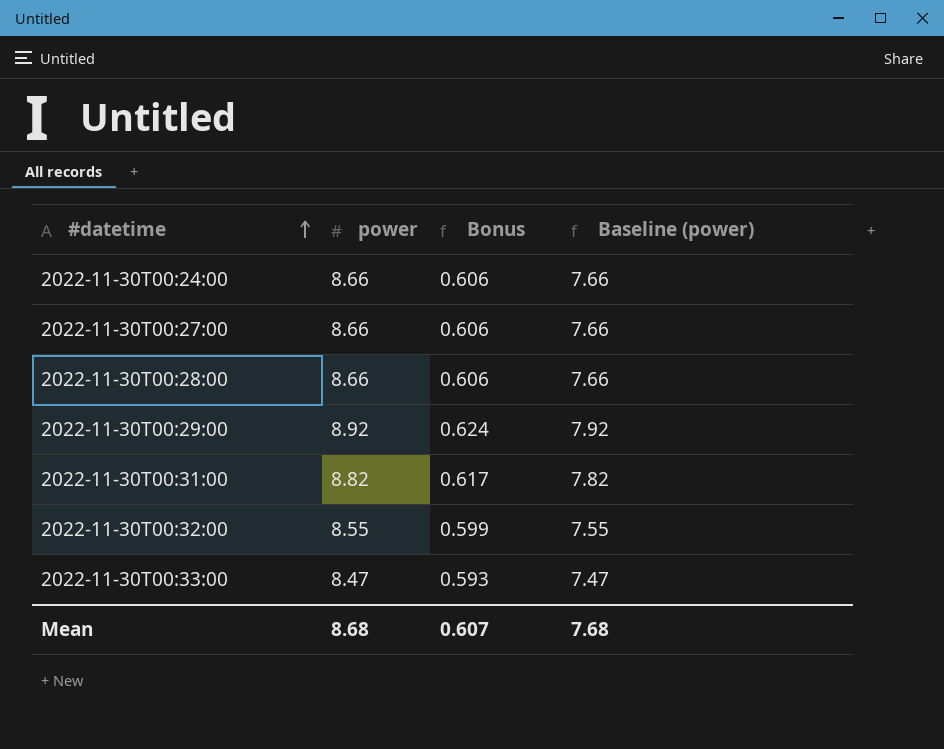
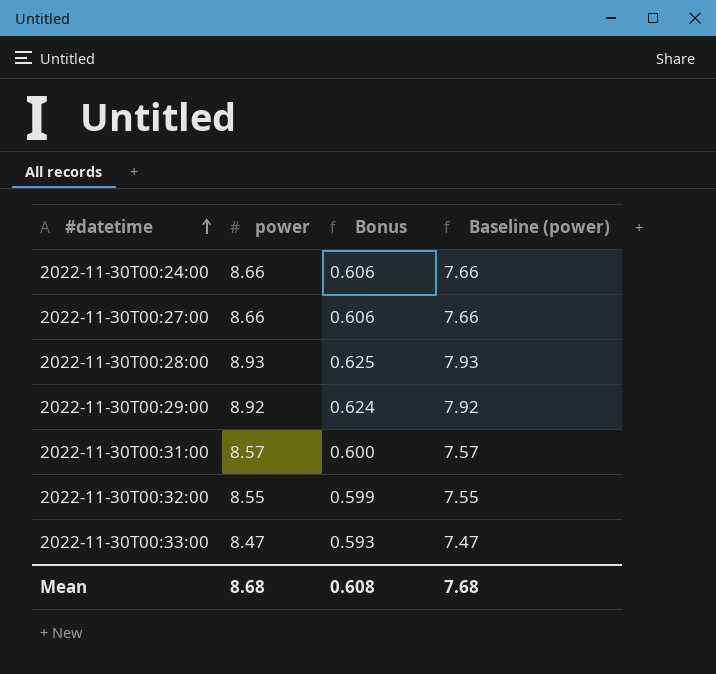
2022-11-30T00:28:00 | power: 8.66 -> 8.93
2022-11-30T00:28:00 | Bonus: 0.606 -> 0.625
2022-11-30T00:28:00 | Baseline (power): 7.66 -> 7.93
2022-11-30T00:31:00 | power: 8.82 -> 8.57
2022-11-30T00:31:00 | Bonus: 0.617 -> 0.600
2022-11-30T00:31:00 | Baseline (power): 7.82 -> 7.57
Mean | Bonus: 0.607 -> 0.608

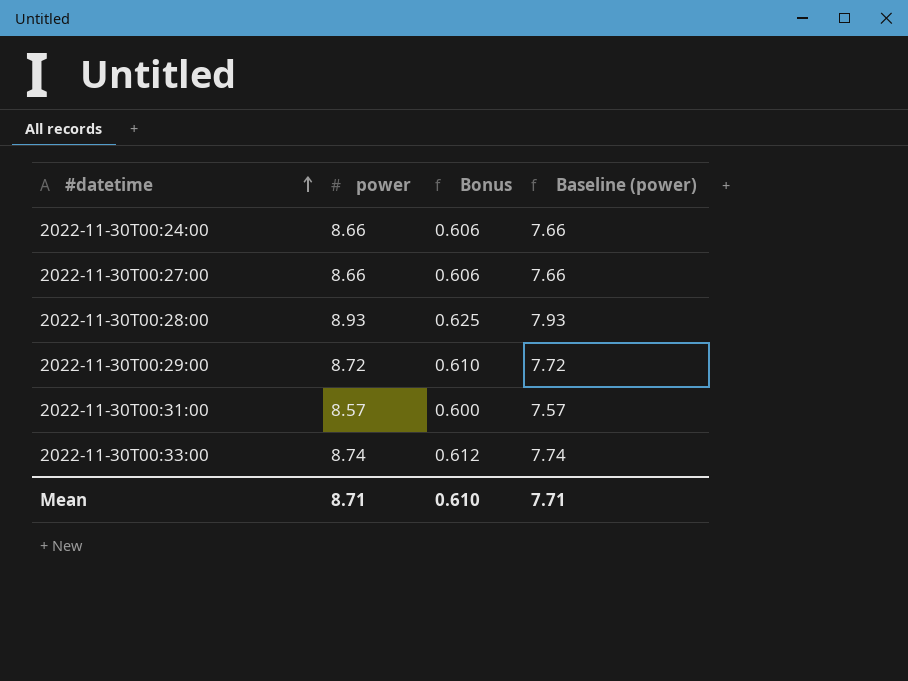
row 2022-11-30T00:32:00: 8.55 | 0.599 | 7.55 -> none
2022-11-30T00:29:00 | power: 8.92 -> 8.72
2022-11-30T00:29:00 | Bonus: 0.624 -> 0.610
2022-11-30T00:29:00 | Baseline (power): 7.92 -> 7.72
2022-11-30T00:33:00 | power: 8.47 -> 8.74
2022-11-30T00:33:00 | Bonus: 0.593 -> 0.612
2022-11-30T00:33:00 | Baseline (power): 7.47 -> 7.74
Mean | power: 8.68 -> 8.71
Mean | Bonus: 0.608 -> 0.610
Mean | Baseline (power): 7.68 -> 7.71

